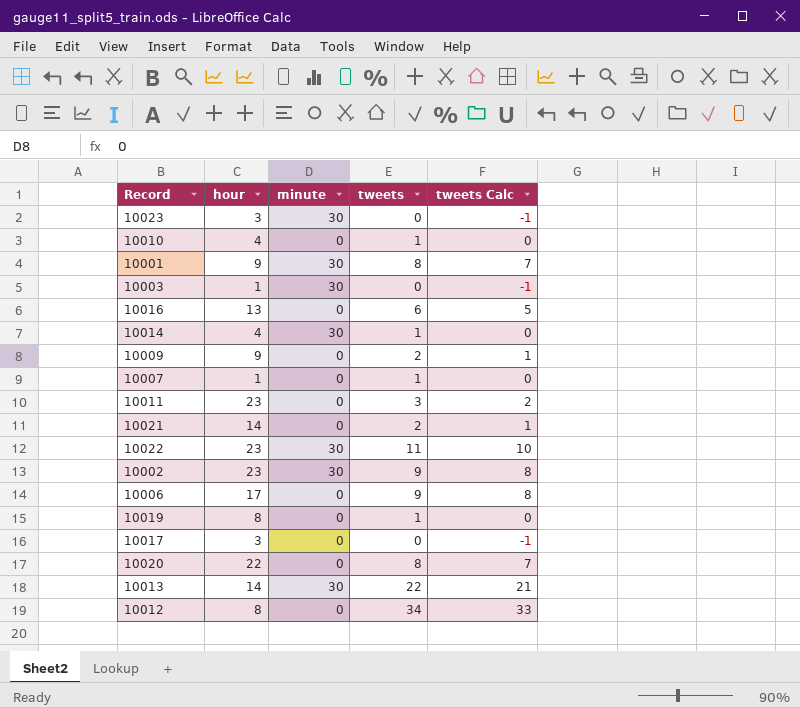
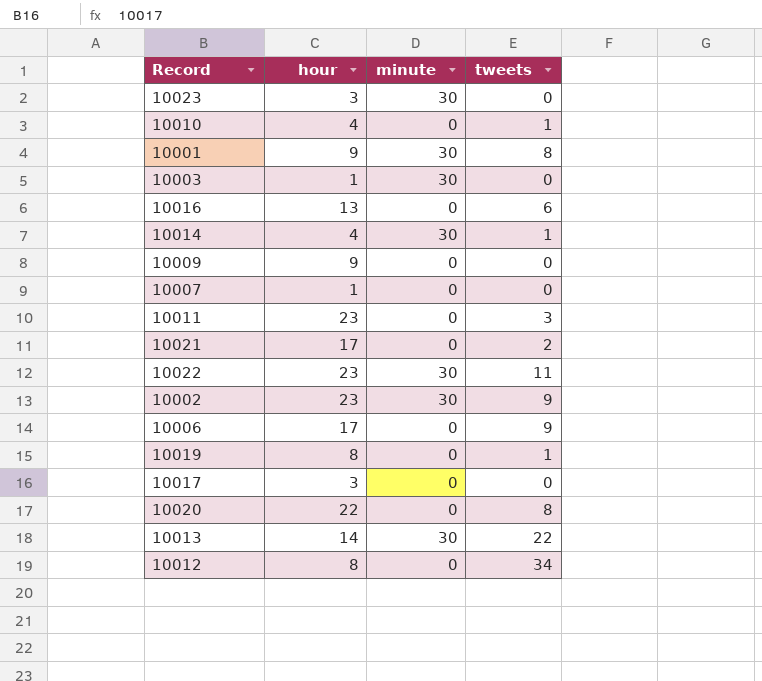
column tweets Calc | formula: [tweets] - 1 -> none
10009 | tweets: 2 -> 0
10007 | tweets: 1 -> 0
10021 | hour: 14 -> 17

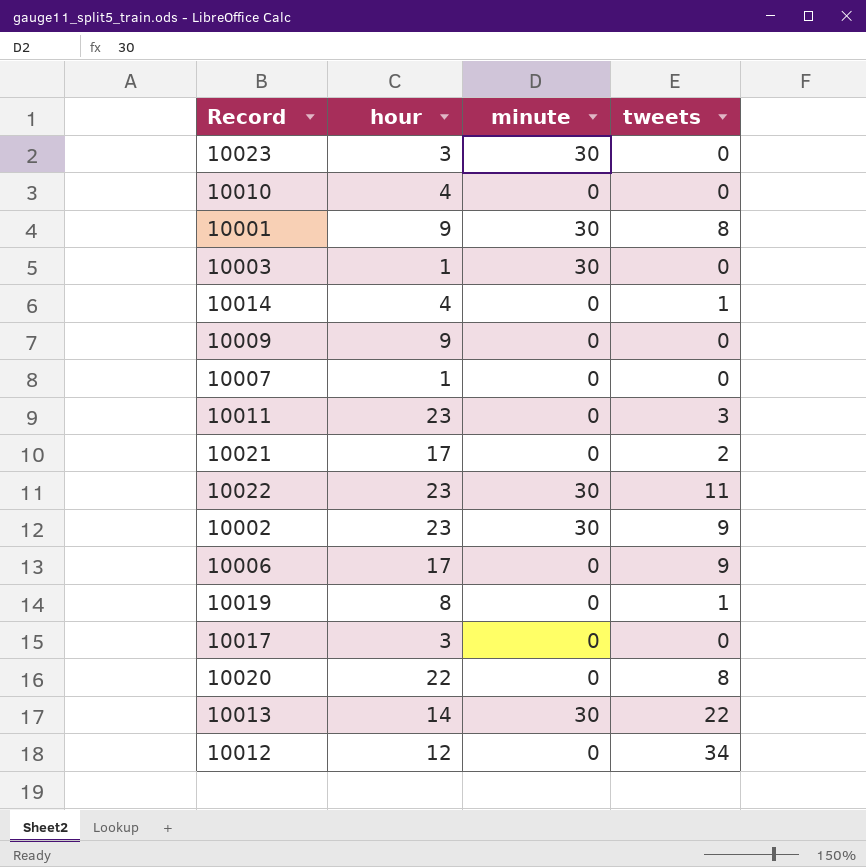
row 10016: 13 | 0 | 6 -> none
10010 | tweets: 1 -> 0
10014 | minute: 30 -> 0
10012 | hour: 8 -> 12

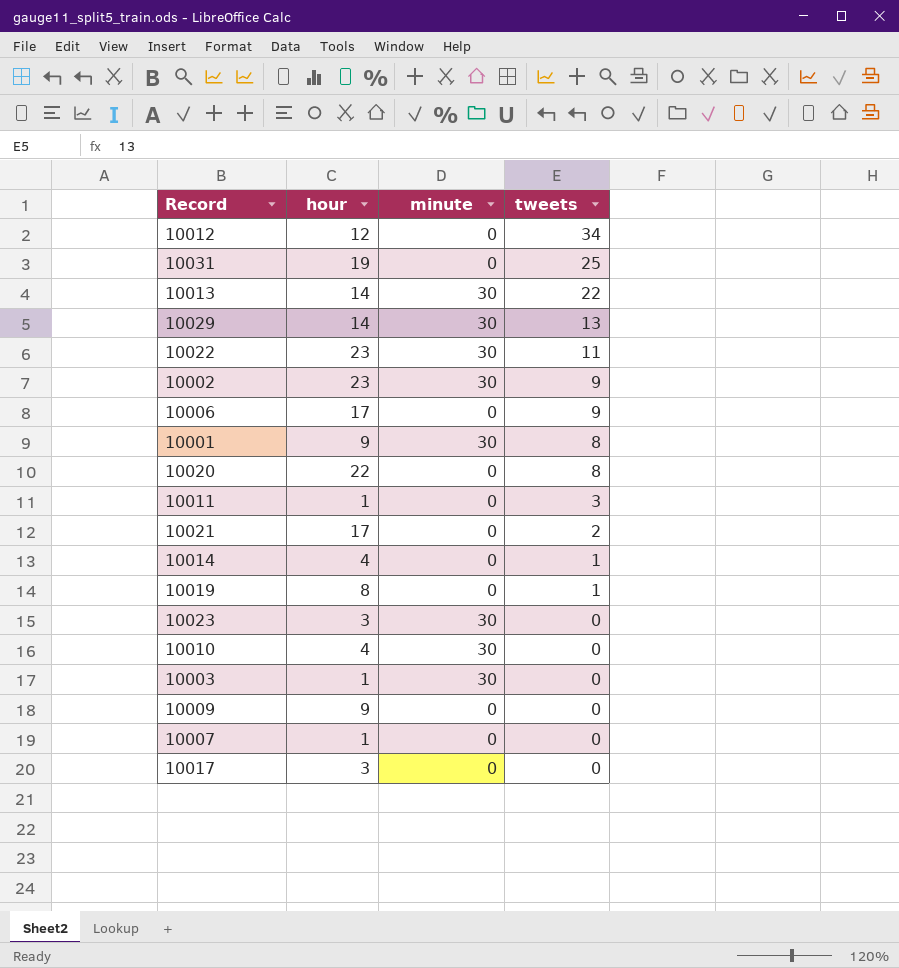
row order: none -> tweets descending
row 10031: none -> 19 | 0 | 25
row 10029: none -> 14 | 30 | 13
10011 | hour: 23 -> 1
10010 | minute: 0 -> 30

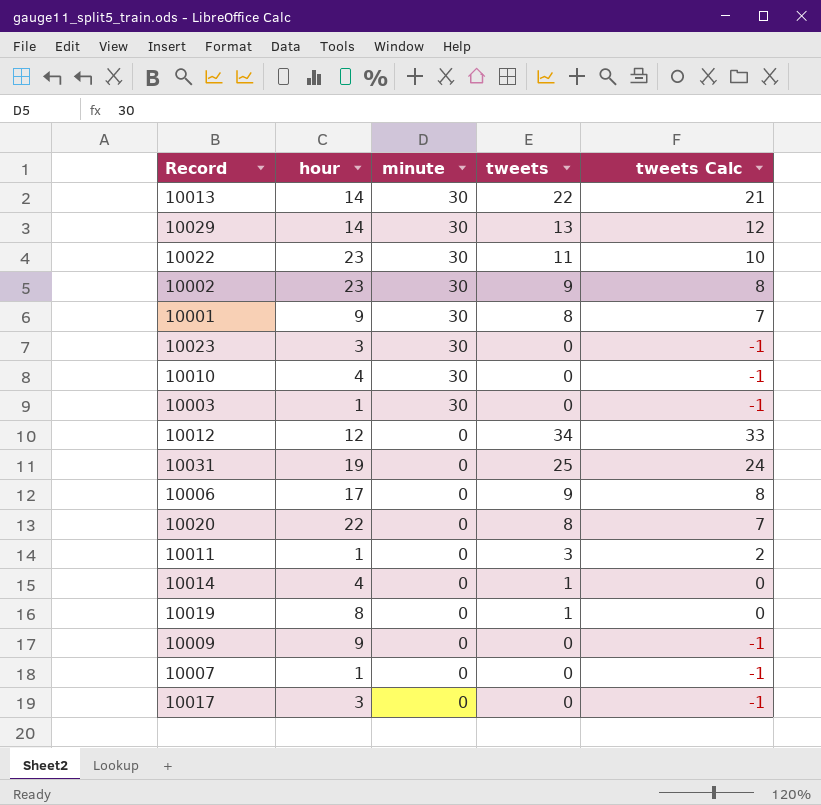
row order: tweets descending -> minute descending
column tweets Calc | formula: none -> [tweets] - 1
row 10021: 17 | 0 | 2 -> none

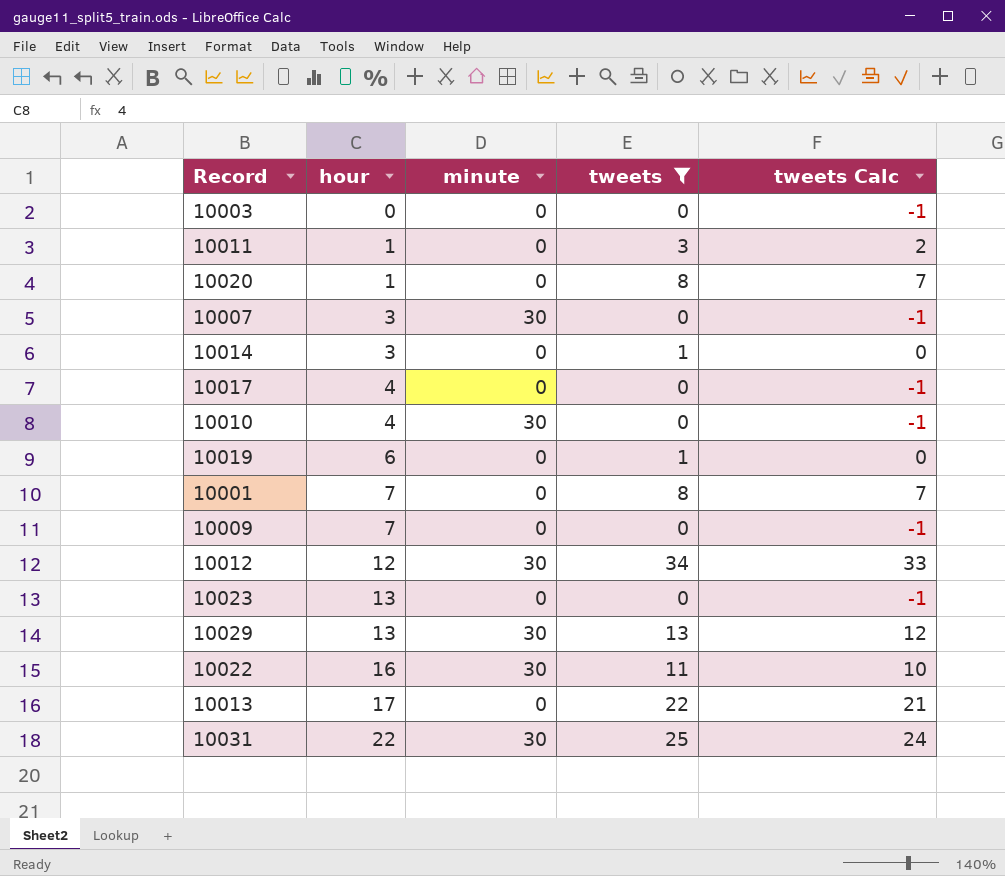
filter: none -> tweets != 9
row order: minute descending -> hour ascending
10003 | hour: 1 -> 0
10003 | minute: 30 -> 0
10020 | hour: 22 -> 1
10007 | hour: 1 -> 3
10007 | minute: 0 -> 30
10014 | hour: 4 -> 3
10017 | hour: 3 -> 4
10019 | hour: 8 -> 6
10001 | hour: 9 -> 7
10001 | minute: 30 -> 0
10009 | hour: 9 -> 7
10012 | minute: 0 -> 30
10023 | hour: 3 -> 13
10023 | minute: 30 -> 0
10029 | hour: 14 -> 13
10022 | hour: 23 -> 16
10013 | hour: 14 -> 17
10013 | minute: 30 -> 0
10031 | hour: 19 -> 22
10031 | minute: 0 -> 30

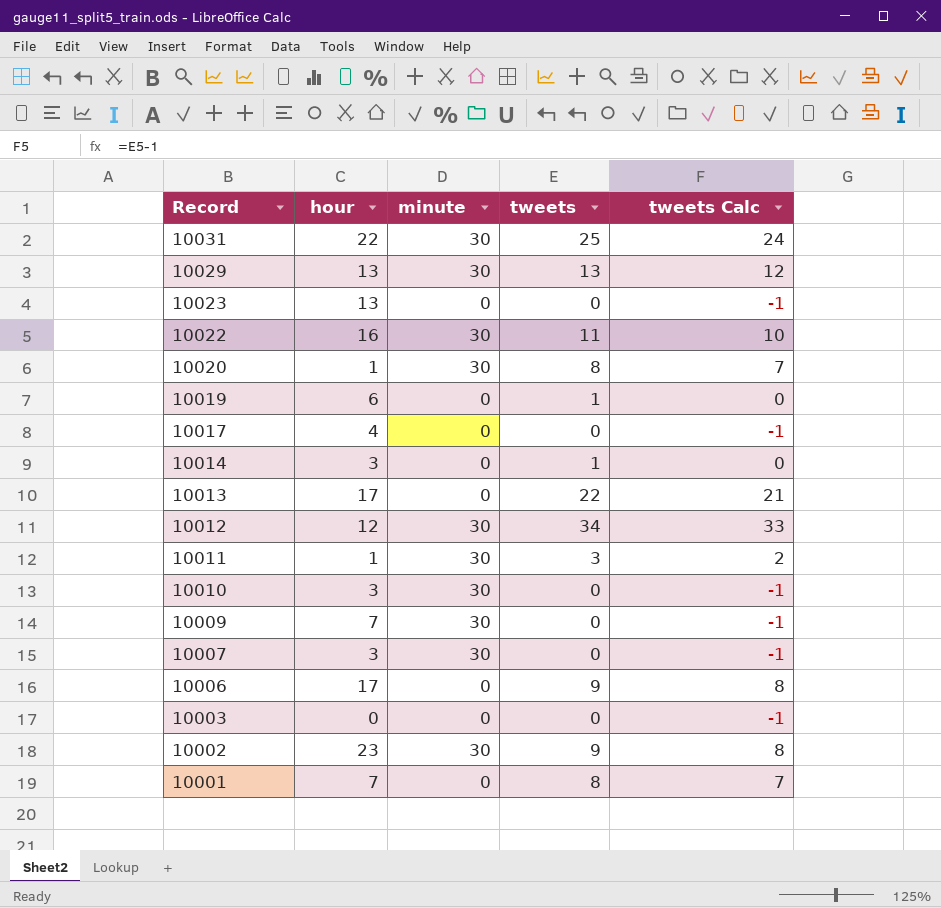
filter: tweets != 9 -> none
row order: hour ascending -> Record descending
10020 | minute: 0 -> 30
10011 | minute: 0 -> 30
10010 | hour: 4 -> 3
10009 | minute: 0 -> 30

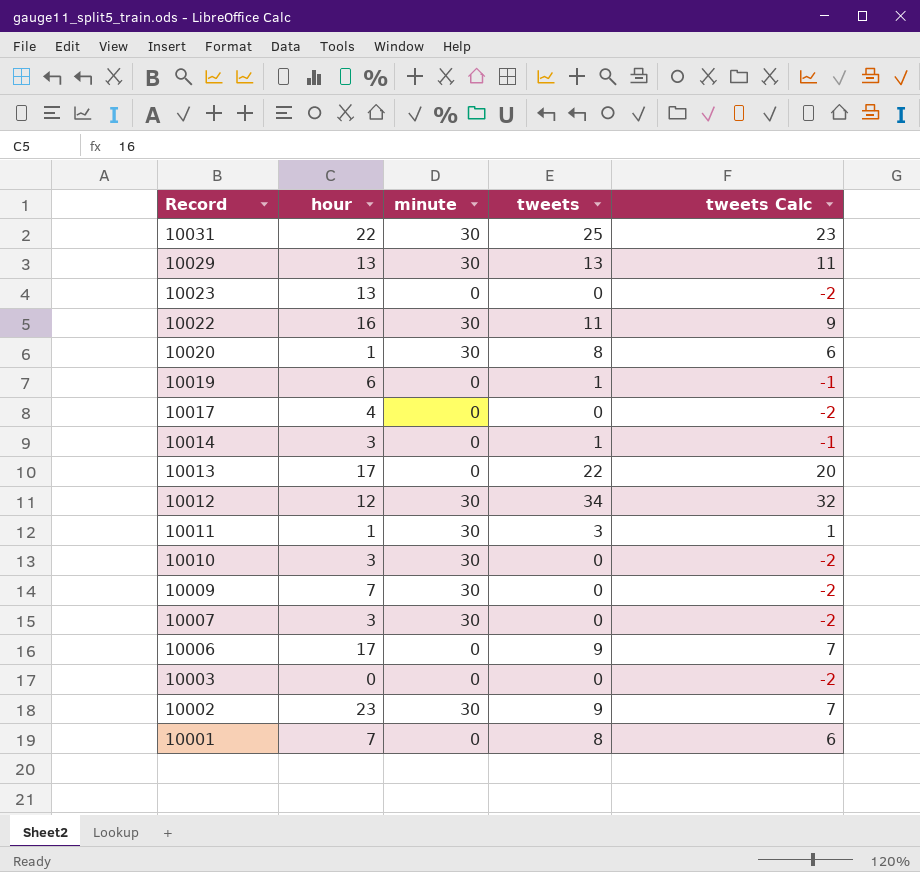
column tweets Calc | formula: [tweets] - 1 -> [tweets] - 2

